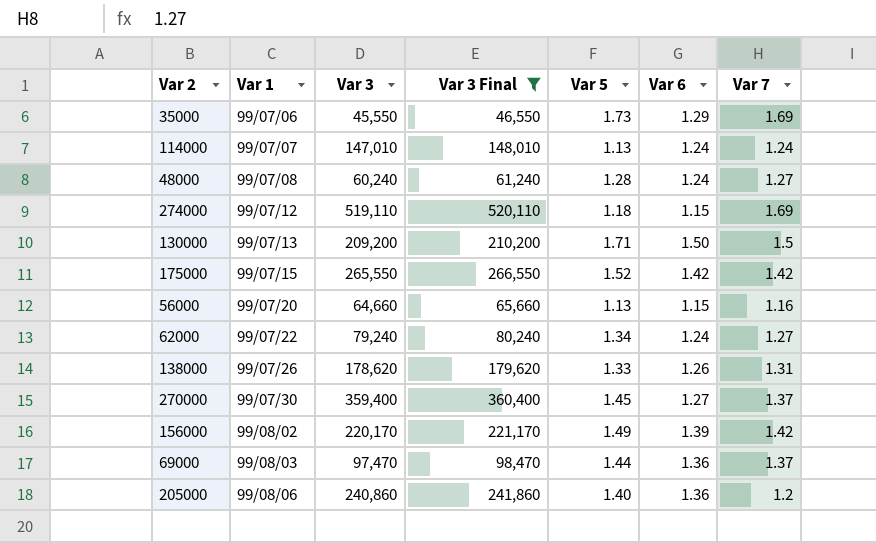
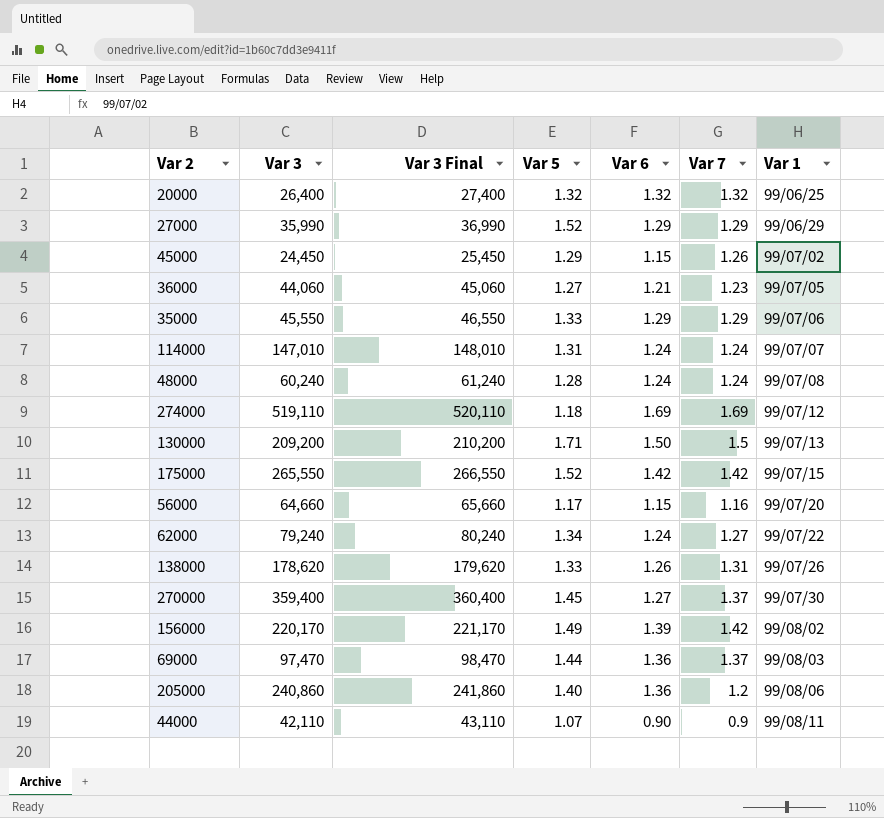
filter: Var 3 Final >= 46,550 -> none
column Var 1 | position: 2 -> 7
35000 | Var 5: 1.73 -> 1.33
35000 | Var 7: 1.69 -> 1.29
114000 | Var 5: 1.13 -> 1.31
48000 | Var 7: 1.27 -> 1.24
274000 | Var 6: 1.15 -> 1.69
56000 | Var 5: 1.13 -> 1.17

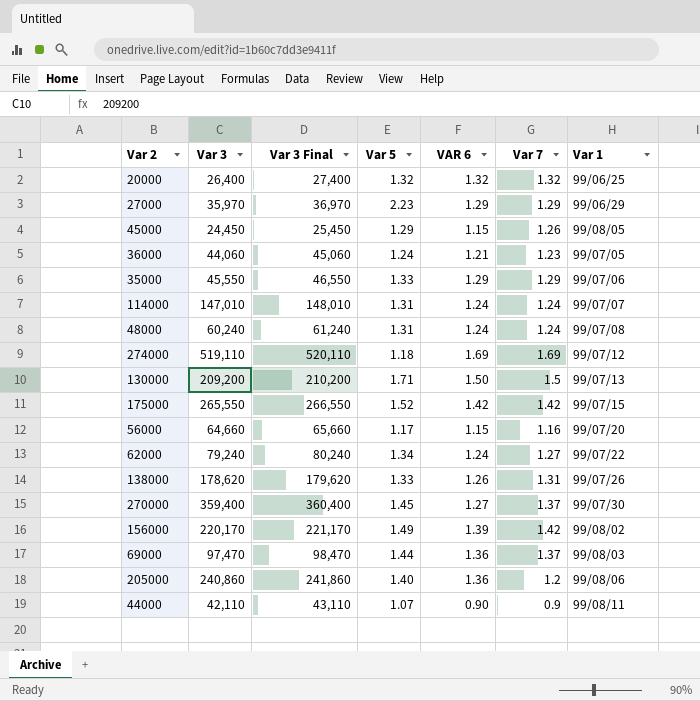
column name: Var 6 -> VAR 6
27000 | Var 3: 35,990 -> 35,970
27000 | Var 3 Final: 36,990 -> 36,970
27000 | Var 5: 1.52 -> 2.23
45000 | Var 1: 99/07/02 -> 99/08/05
36000 | Var 5: 1.27 -> 1.24
48000 | Var 5: 1.28 -> 1.31

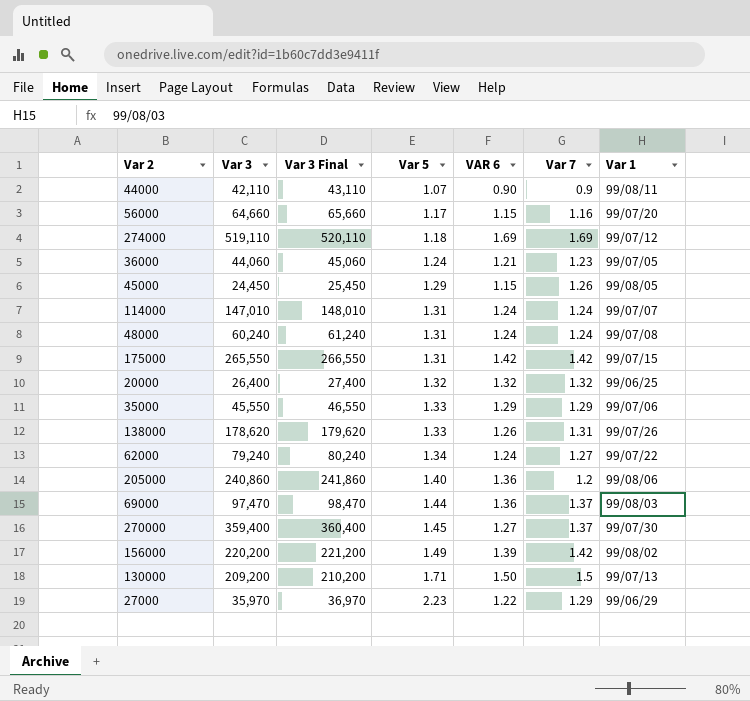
row order: none -> Var 5 ascending
175000 | Var 5: 1.52 -> 1.31
156000 | Var 3: 220,170 -> 220,200
156000 | Var 3 Final: 221,170 -> 221,200
27000 | VAR 6: 1.29 -> 1.22

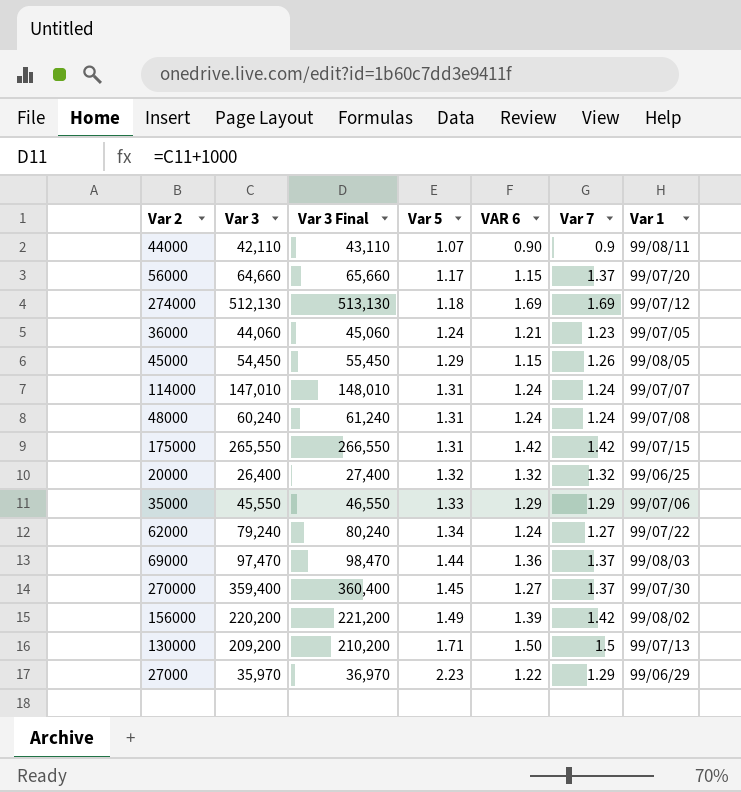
row 138000: 178,620 | 179,620 | 1.33 | 1.26 | 1.31 | 99/07/26 -> none
row 205000: 240,860 | 241,860 | 1.40 | 1.36 | 1.2 | 99/08/06 -> none
56000 | Var 7: 1.16 -> 1.37
274000 | Var 3: 519,110 -> 512,130
274000 | Var 3 Final: 520,110 -> 513,130
45000 | Var 3: 24,450 -> 54,450
45000 | Var 3 Final: 25,450 -> 55,450

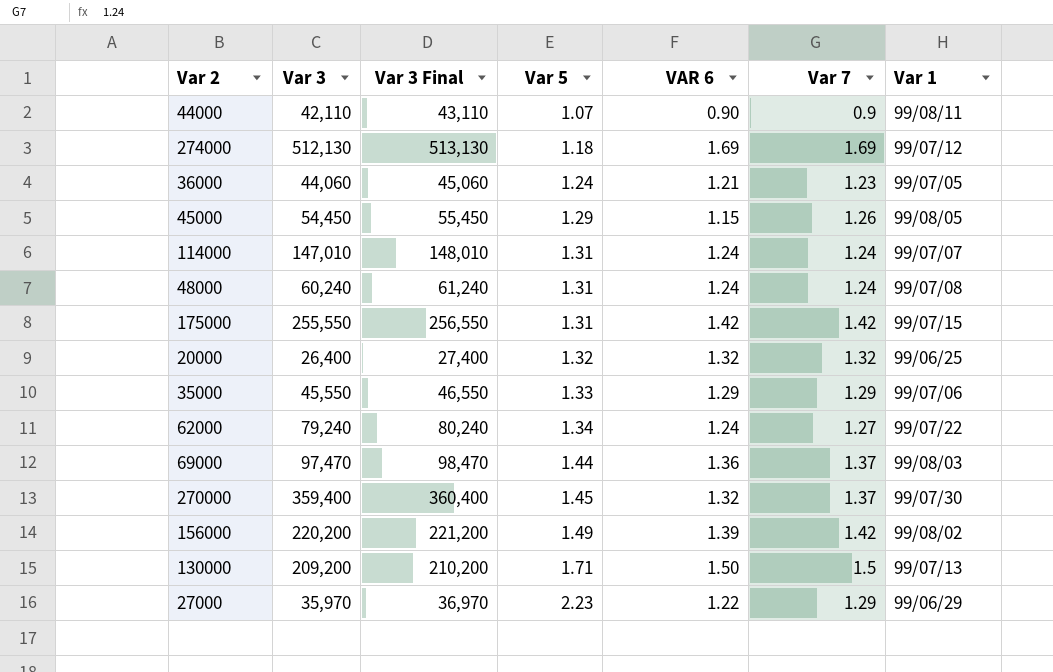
row 56000: 64,660 | 65,660 | 1.17 | 1.15 | 1.37 | 99/07/20 -> none
175000 | Var 3: 265,550 -> 255,550
175000 | Var 3 Final: 266,550 -> 256,550
270000 | VAR 6: 1.27 -> 1.32

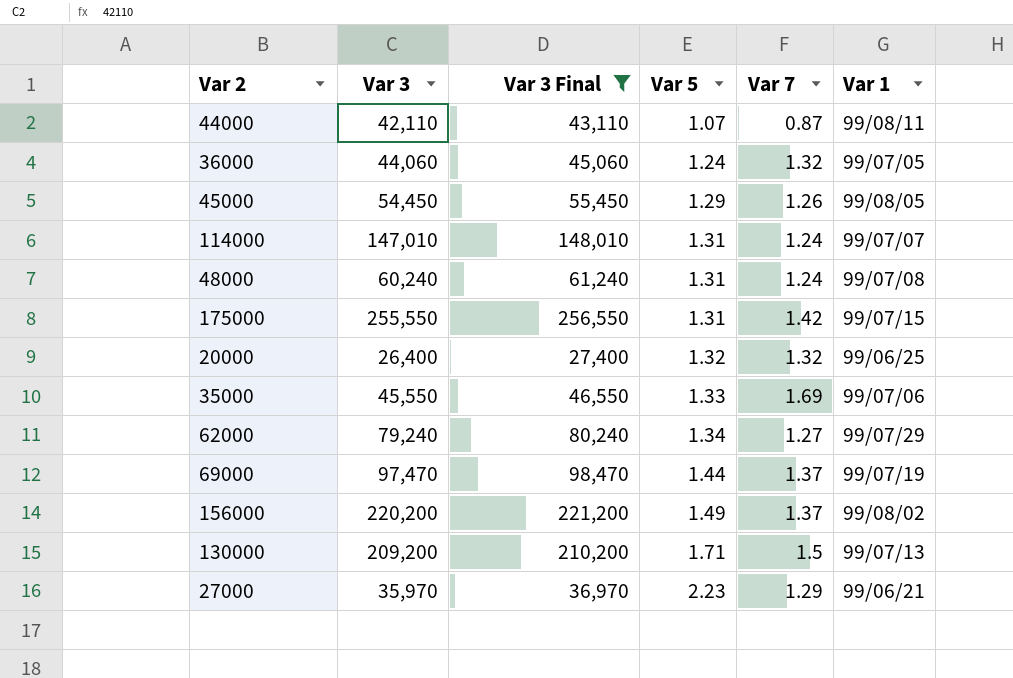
filter: none -> Var 3 Final <= 256,550
column VAR 6 | position: 5 -> none
44000 | Var 7: 0.9 -> 0.87
36000 | Var 7: 1.23 -> 1.32
35000 | Var 7: 1.29 -> 1.69
62000 | Var 1: 99/07/22 -> 99/07/29
69000 | Var 1: 99/08/03 -> 99/07/19
156000 | Var 7: 1.42 -> 1.37
27000 | Var 1: 99/06/29 -> 99/06/21

